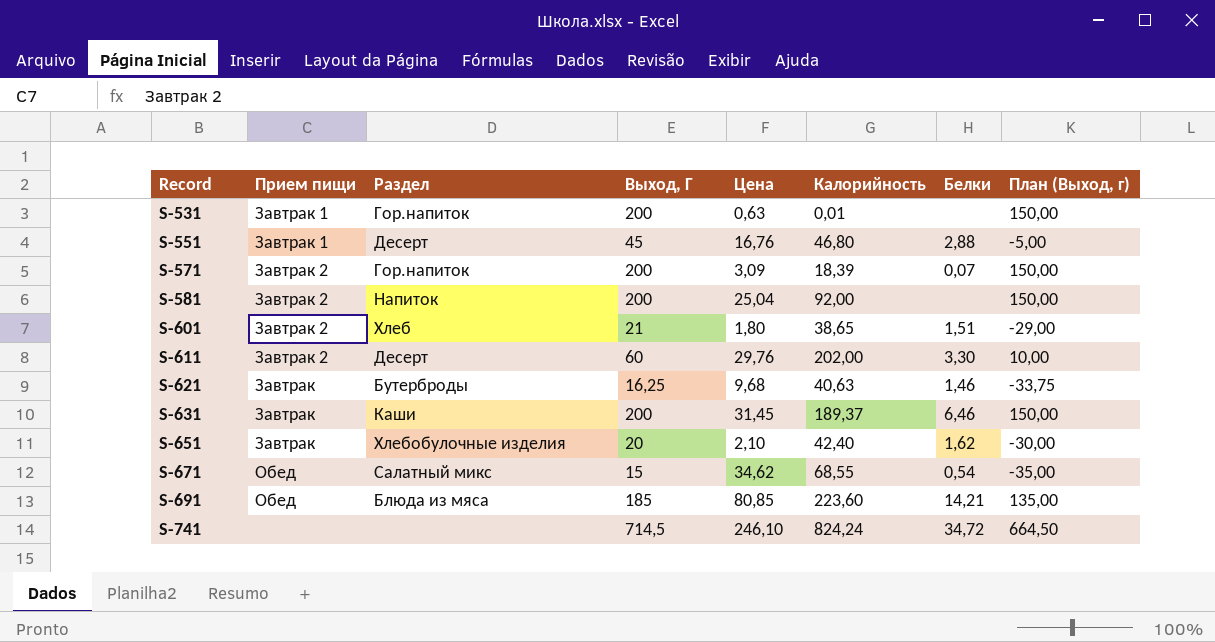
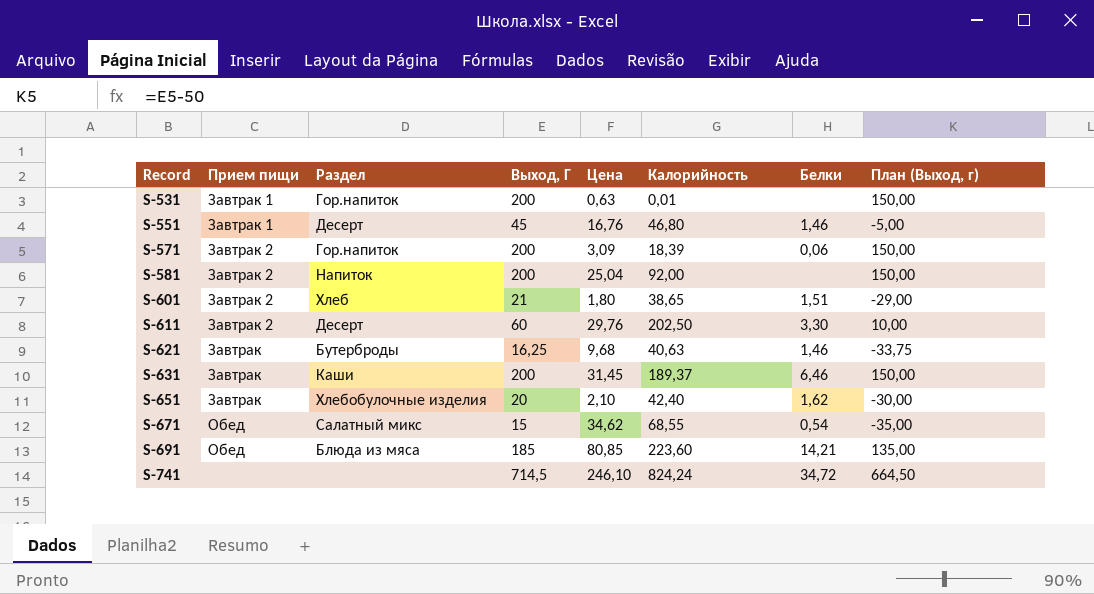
S-551 | Белки: 2,88 -> 1,46
S-571 | Белки: 0,07 -> 0,06
S-611 | Калорийность: 202,00 -> 202,50

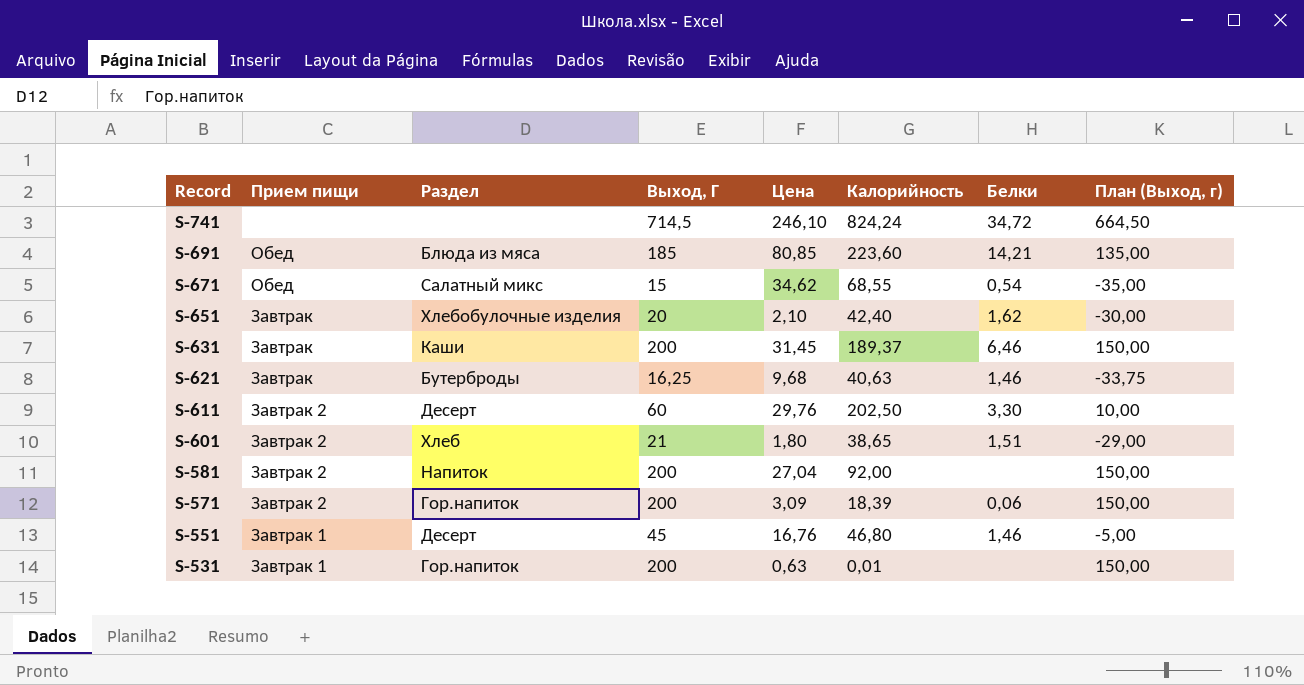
row order: Record ascending -> Record descending
S-581 | Цена: 25,04 -> 27,04

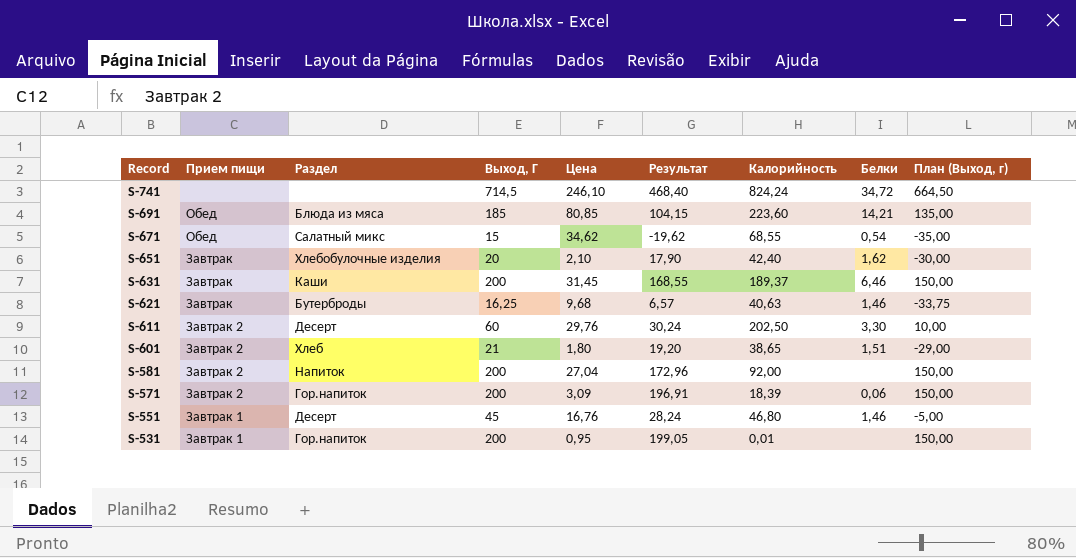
column Результат | formula: none -> [Выход, Г] - [Цена]
S-531 | Цена: 0,63 -> 0,95

